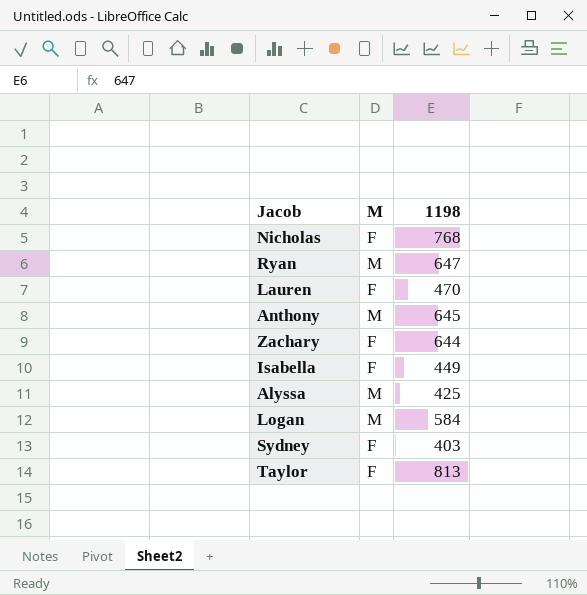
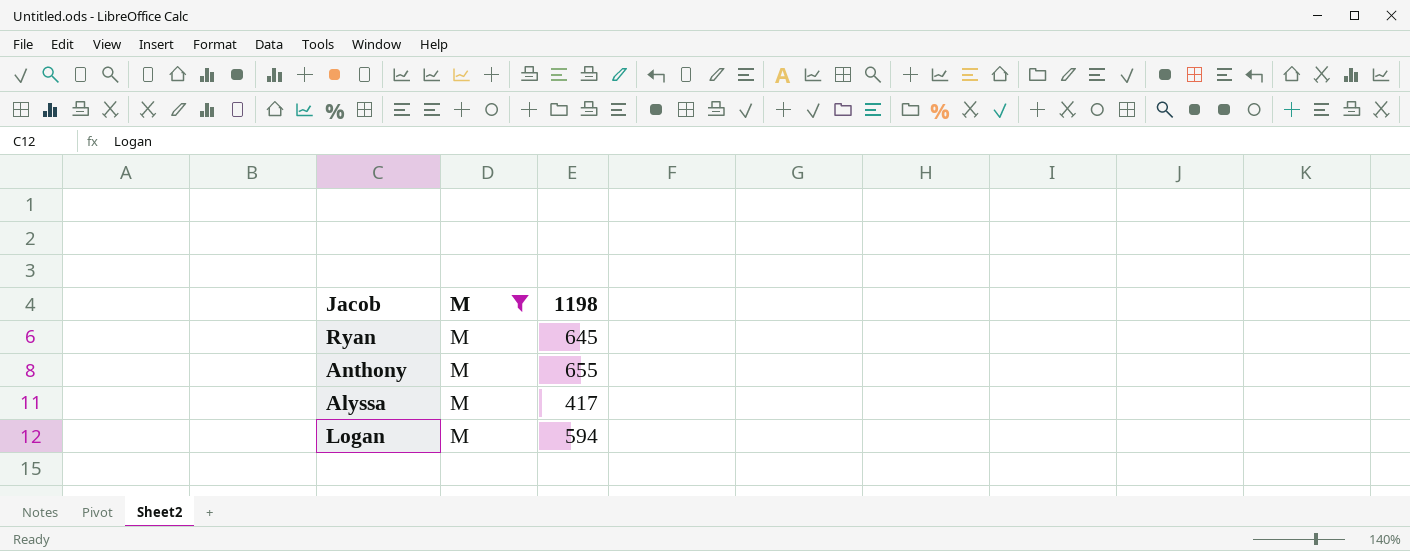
filter: none -> M = M
Ryan | 1198: 647 -> 645
Anthony | 1198: 645 -> 655
Alyssa | 1198: 425 -> 417
Logan | 1198: 584 -> 594

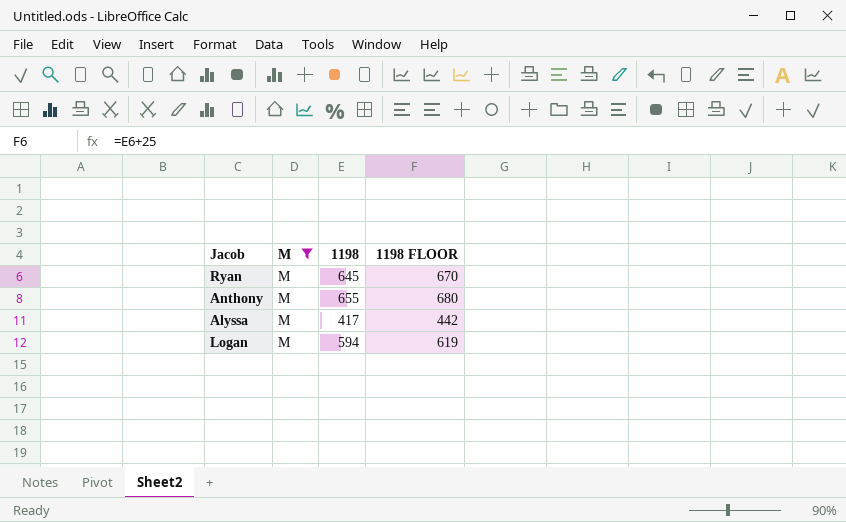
column 1198 FLOOR | formula: none -> [1198] + 25

